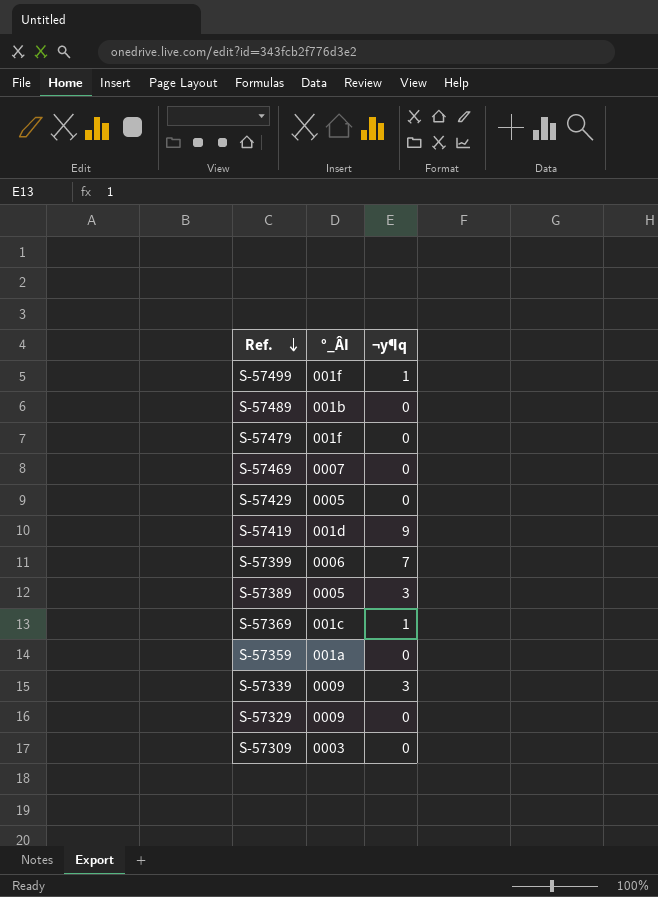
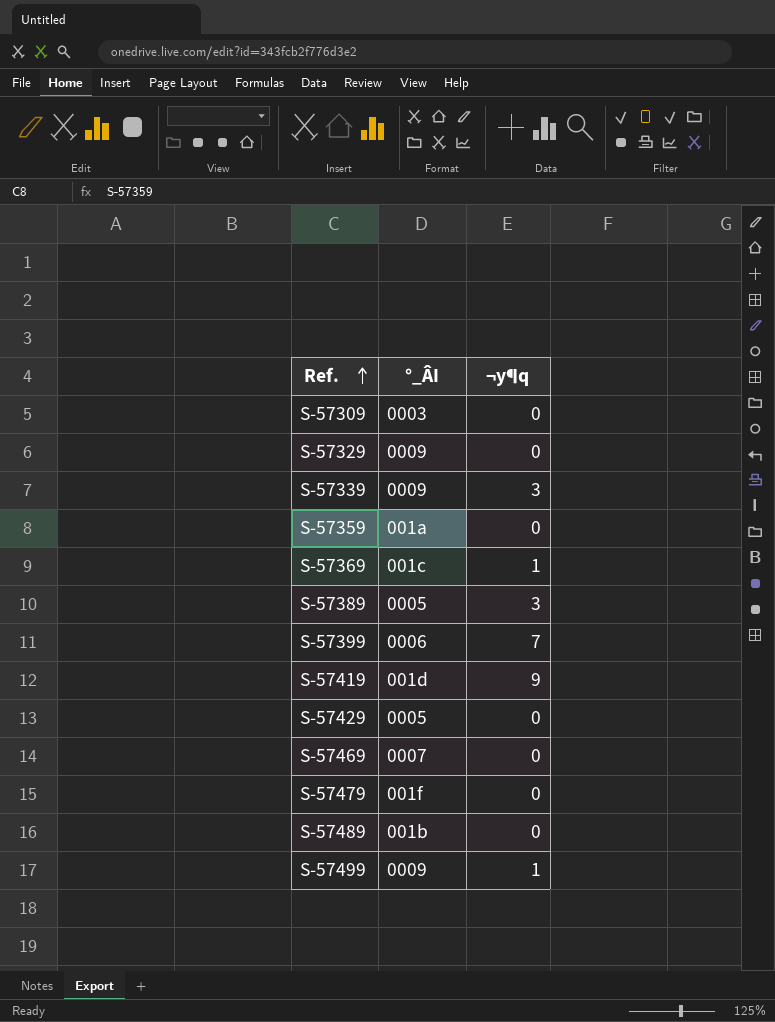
row order: Ref. descending -> Ref. ascending
S-57499 | °_ÂI: 001f -> 0009

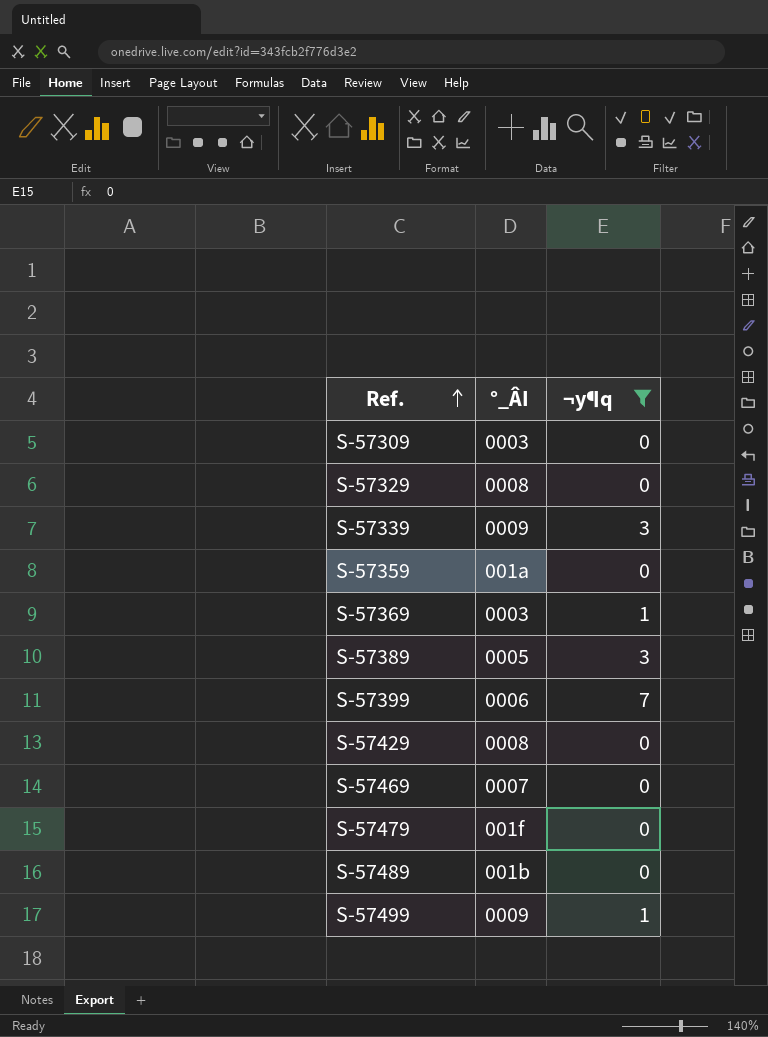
filter: none -> ¬y¶q != 9
S-57329 | °_ÂI: 0009 -> 0008
S-57369 | °_ÂI: 001c -> 0003
S-57429 | °_ÂI: 0005 -> 0008

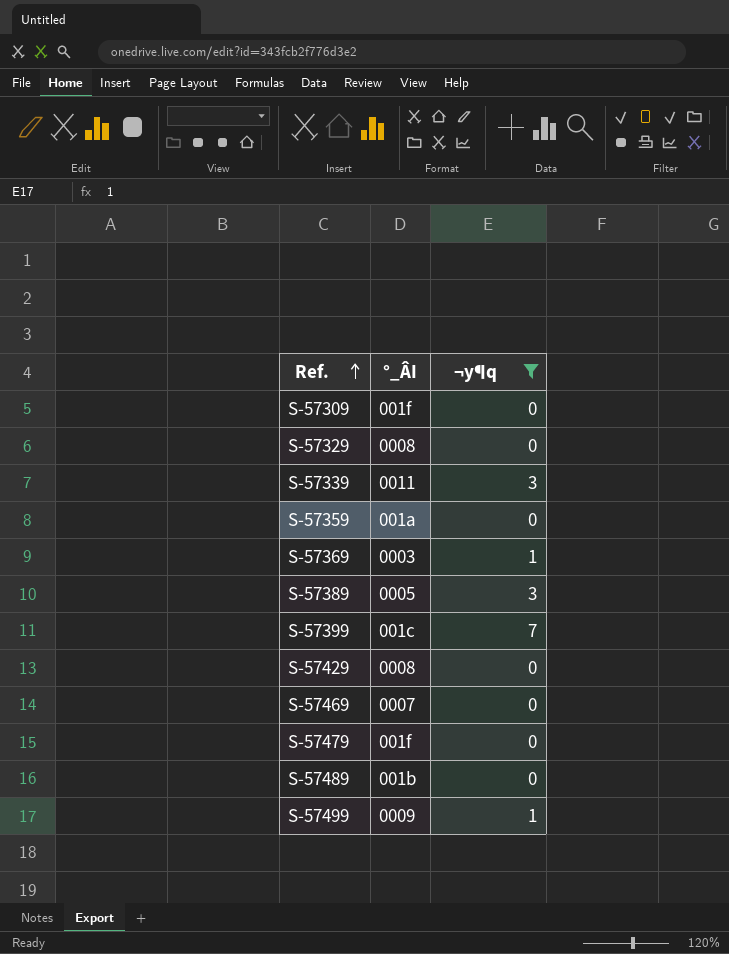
S-57309 | °_ÂI: 0003 -> 001f
S-57339 | °_ÂI: 0009 -> 0011
S-57399 | °_ÂI: 0006 -> 001c

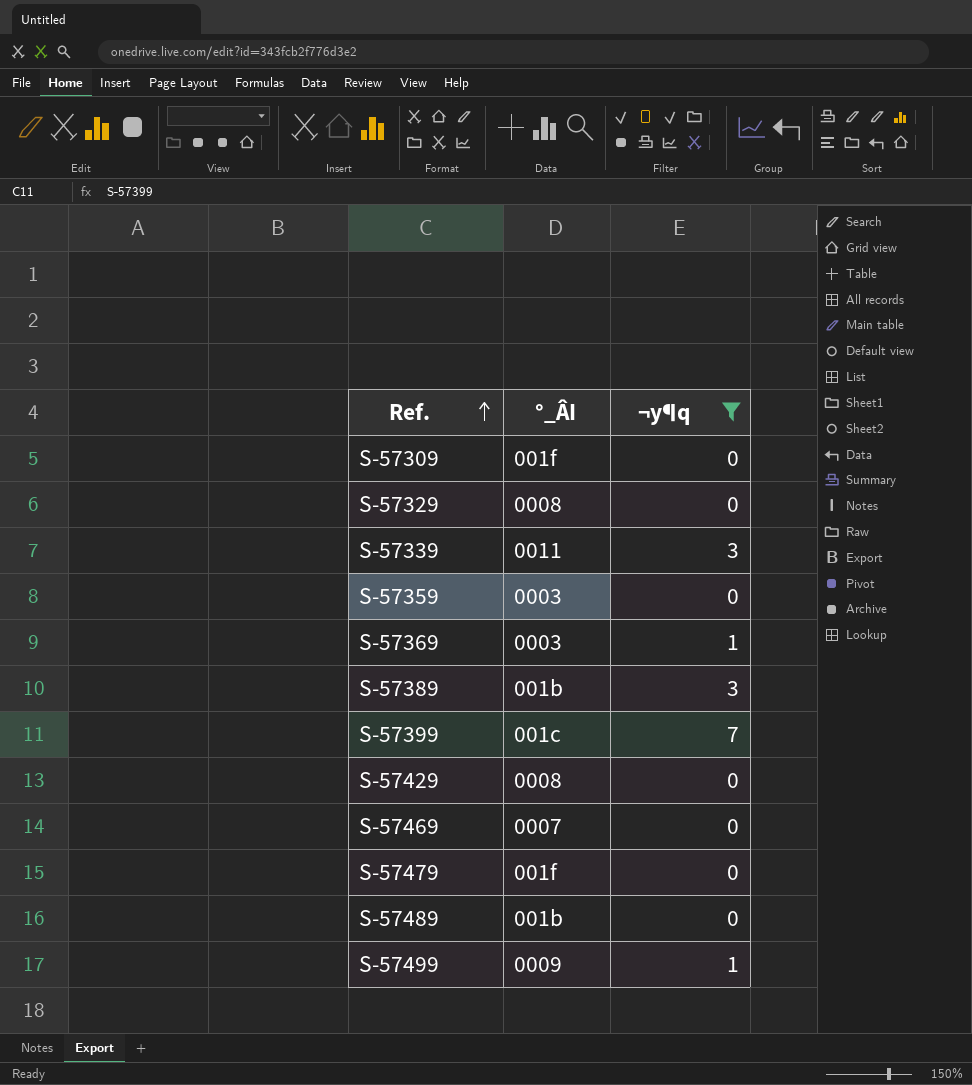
S-57359 | °_ÂI: 001a -> 0003
S-57389 | °_ÂI: 0005 -> 001b

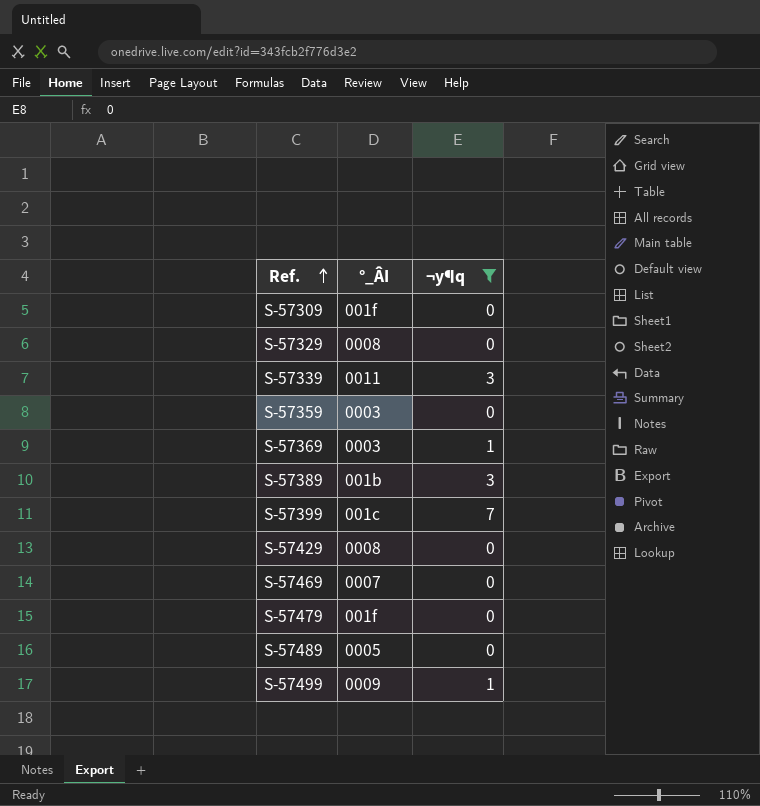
S-57489 | °_ÂI: 001b -> 0005

